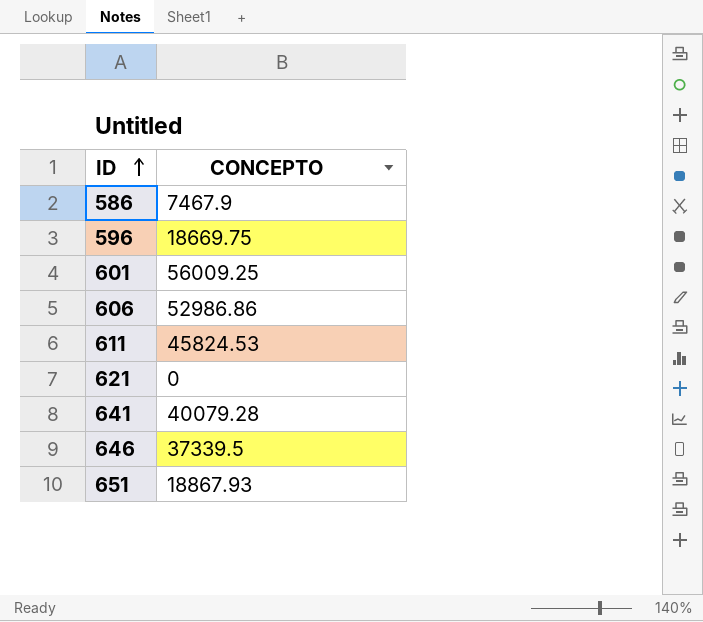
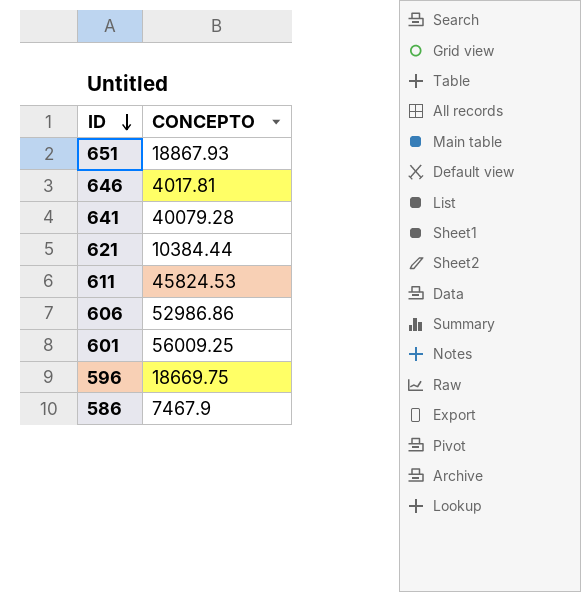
row order: ID ascending -> ID descending
646 | CONCEPTO: 37339.5 -> 4017.81
621 | CONCEPTO: 0 -> 10384.44

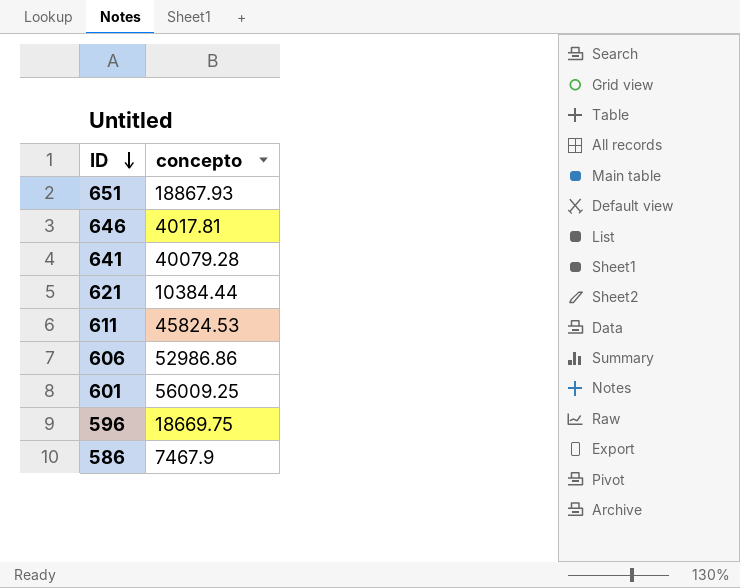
column name: CONCEPTO -> concepto

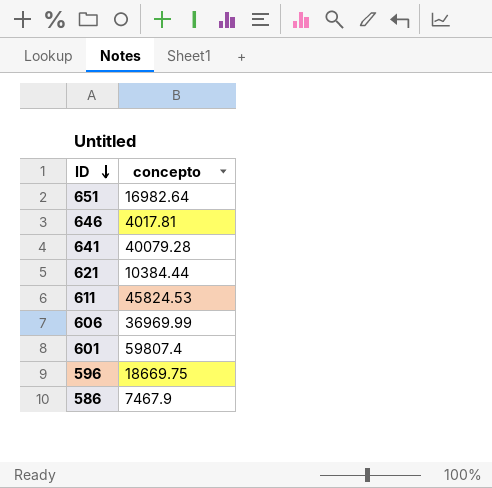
651 | concepto: 18867.93 -> 16982.64
606 | concepto: 52986.86 -> 36969.99
601 | concepto: 56009.25 -> 59807.4

